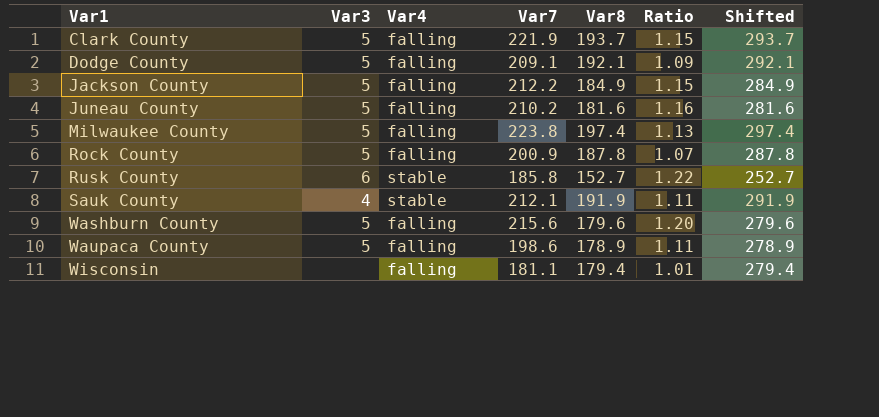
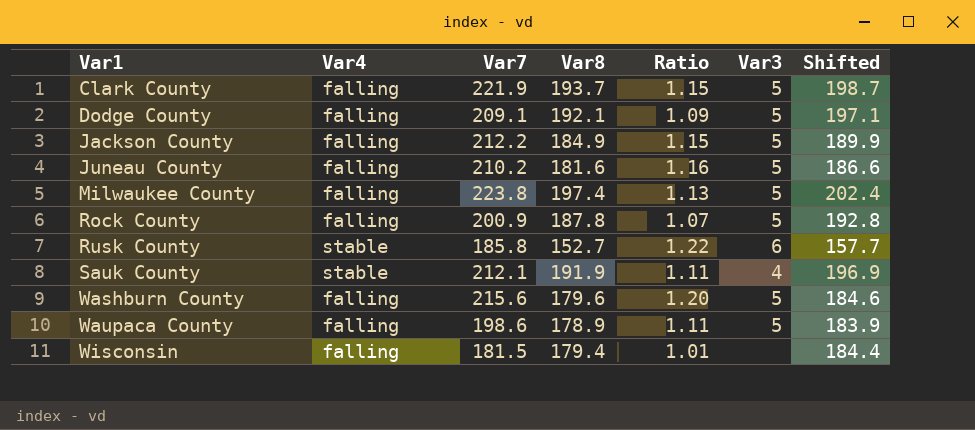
column Var3 | position: 2 -> 6
column Shifted | formula: [Var8] + 100 -> [Var8] + 5
Wisconsin | Var7: 181.1 -> 181.5

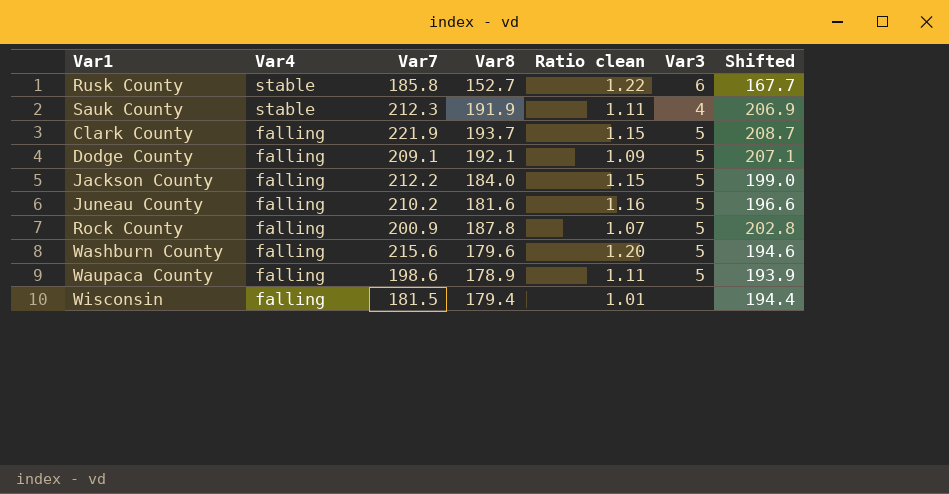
row order: Var1 ascending -> Var4 descending
column name: Ratio -> Ratio clean
column Shifted | formula: [Var8] + 5 -> [Var8] + 15
row Milwaukee County: falling | 223.8 | 197.4 | 1.13 | 5 | 202.4 -> none
Sauk County | Var7: 212.1 -> 212.3
Jackson County | Var8: 184.9 -> 184.0

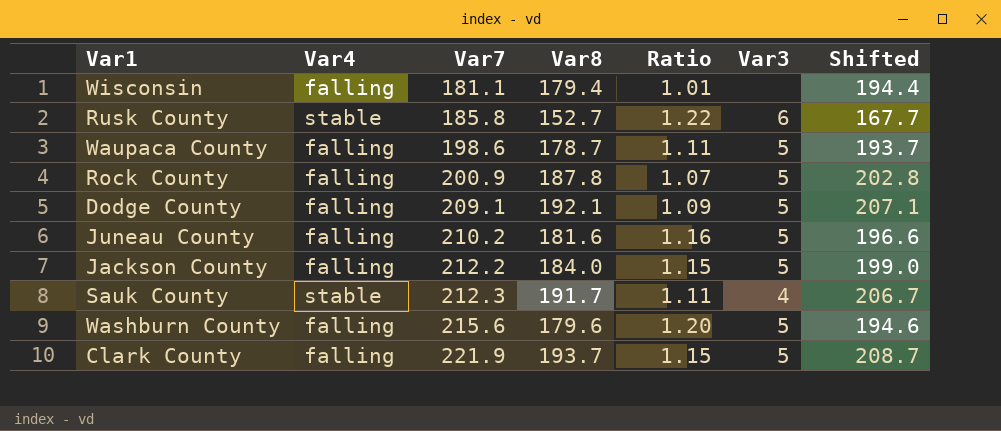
row order: Var4 descending -> Var7 ascending
column name: Ratio clean -> Ratio
Wisconsin | Var7: 181.5 -> 181.1
Waupaca County | Var8: 178.9 -> 178.7
Waupaca County | Shifted: 193.9 -> 193.7
Sauk County | Var8: 191.9 -> 191.7
Sauk County | Shifted: 206.9 -> 206.7

